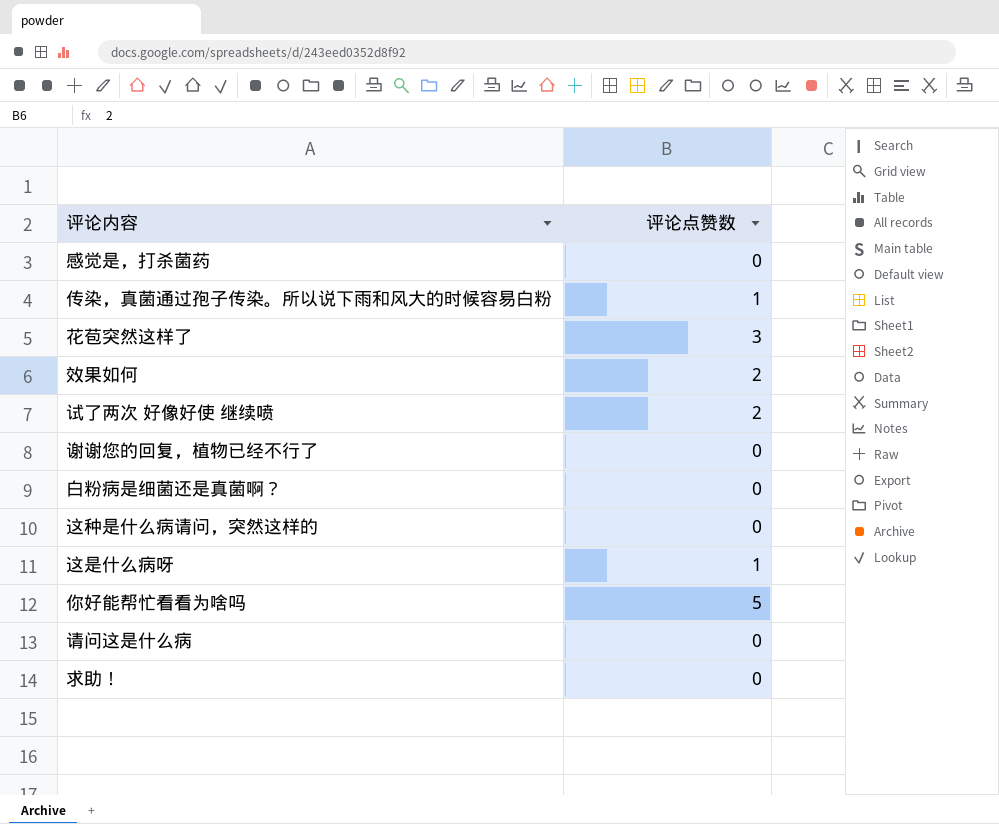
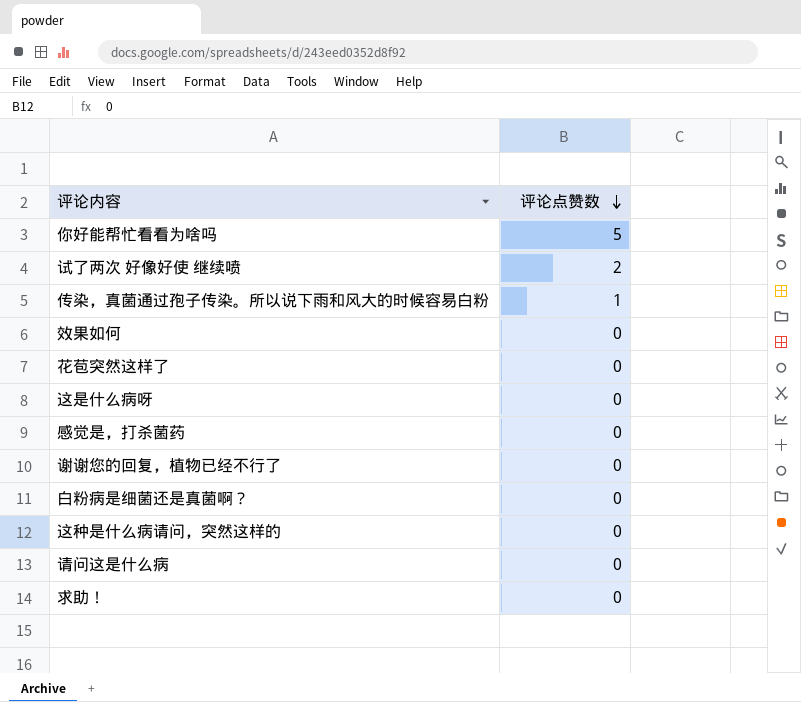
row order: none -> 评论点赞数 descending
效果如何 | 评论点赞数: 2 -> 0
花苞突然这样了 | 评论点赞数: 3 -> 0
这是什么病呀 | 评论点赞数: 1 -> 0

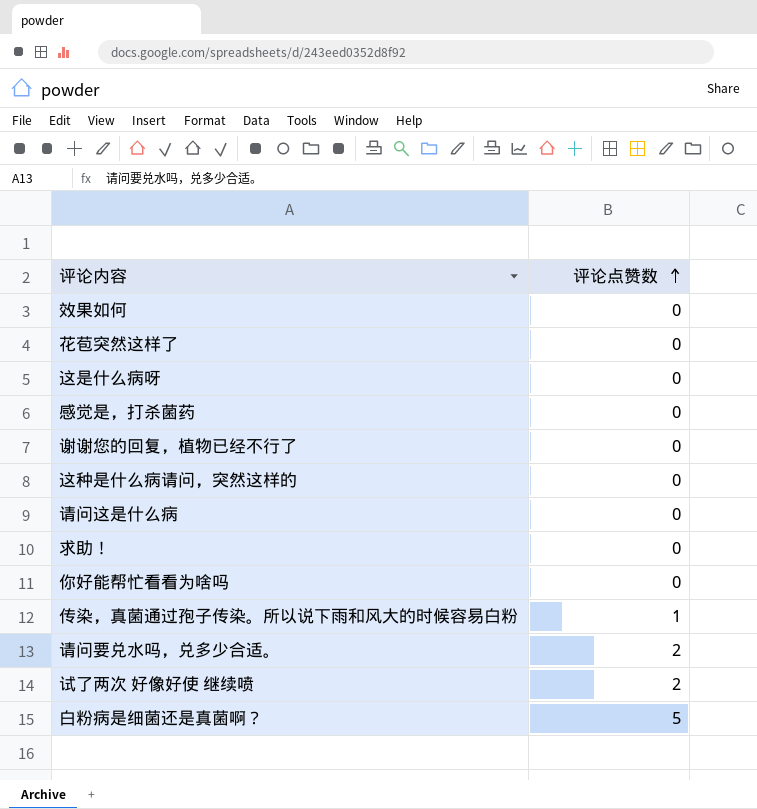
row order: 评论点赞数 descending -> 评论点赞数 ascending
你好能帮忙看看为啥吗 | 评论点赞数: 5 -> 0
row 请问要兑水吗，兑多少合适。: none -> 2
白粉病是细菌还是真菌啊？ | 评论点赞数: 0 -> 5

